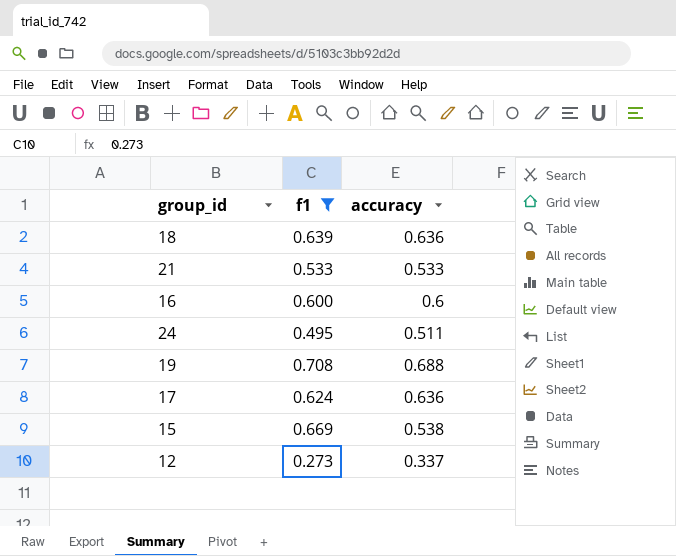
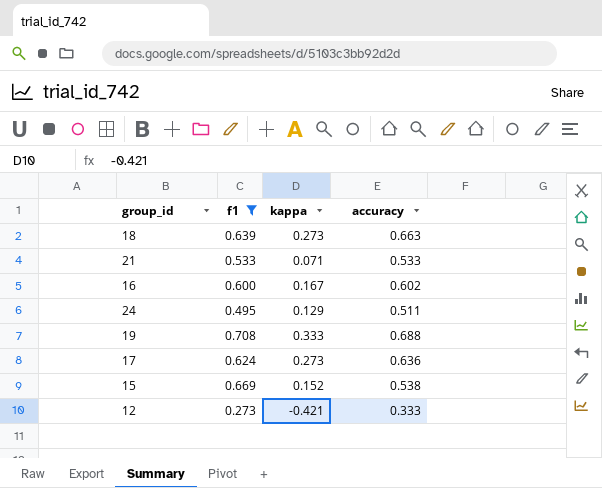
column kappa | position: none -> 3
18 | accuracy: 0.636 -> 0.663
16 | accuracy: 0.6 -> 0.602
12 | accuracy: 0.337 -> 0.333

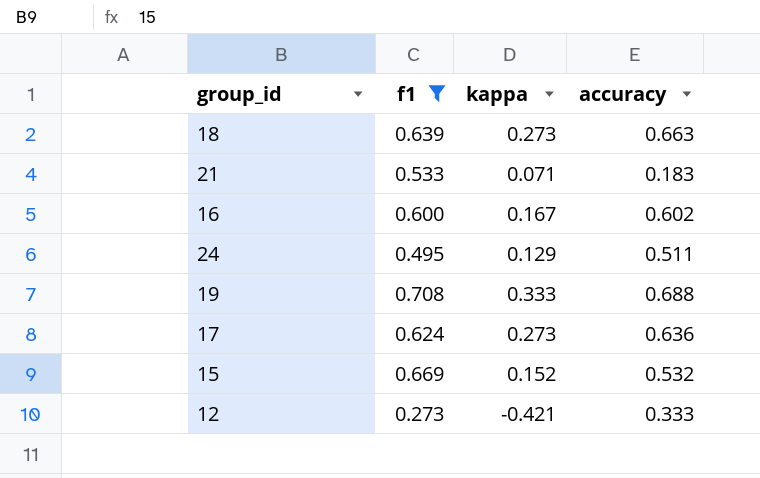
21 | accuracy: 0.533 -> 0.183
15 | accuracy: 0.538 -> 0.532

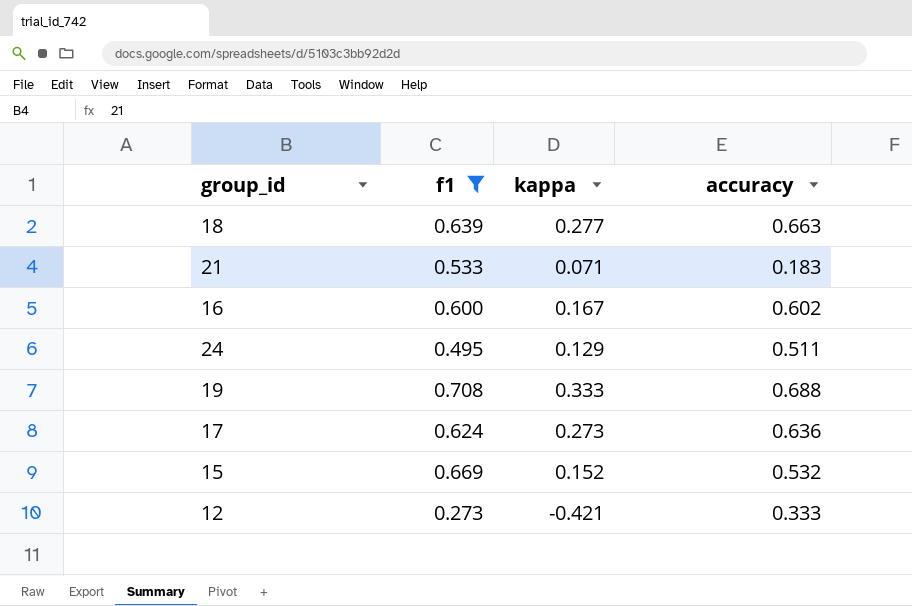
18 | kappa: 0.273 -> 0.277

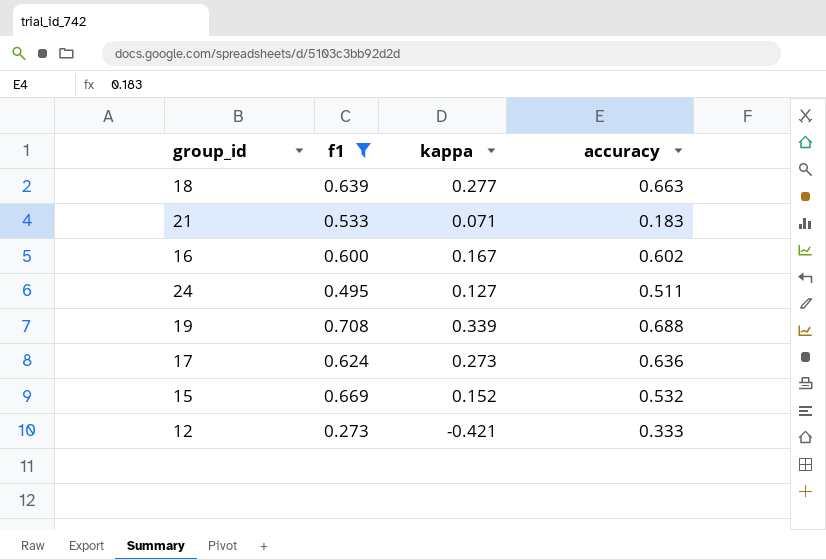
24 | kappa: 0.129 -> 0.127
19 | kappa: 0.333 -> 0.339

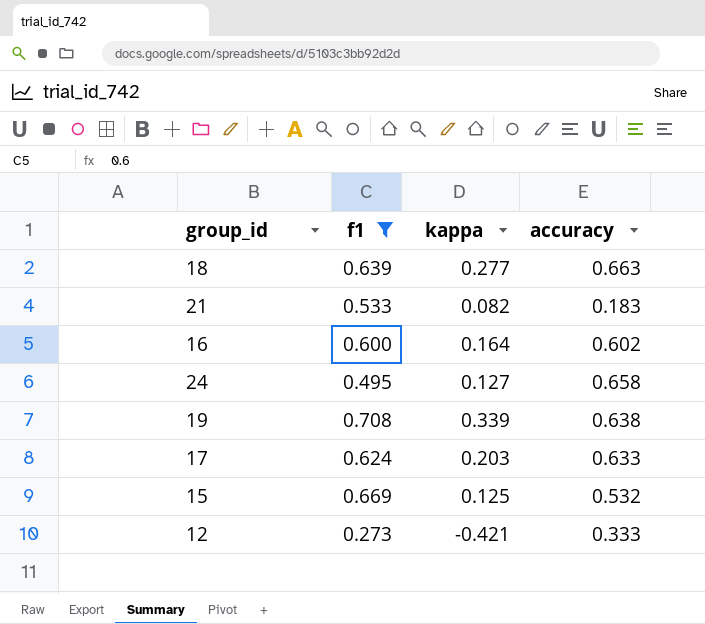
21 | kappa: 0.071 -> 0.082
16 | kappa: 0.167 -> 0.164
24 | accuracy: 0.511 -> 0.658
19 | accuracy: 0.688 -> 0.638
17 | kappa: 0.273 -> 0.203
17 | accuracy: 0.636 -> 0.633
15 | kappa: 0.152 -> 0.125

